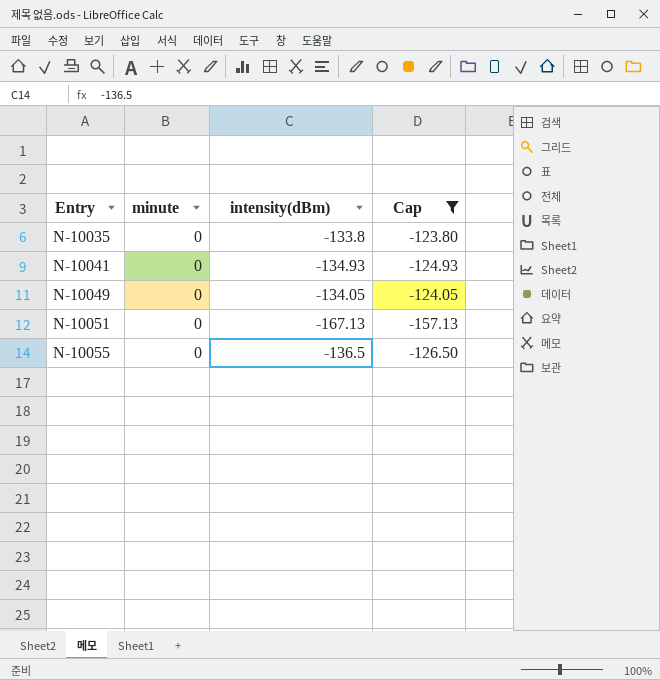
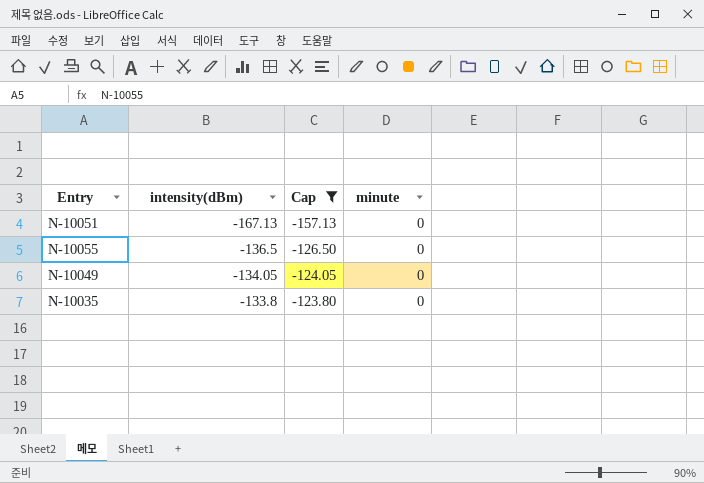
row order: Entry ascending -> intensity(dBm) ascending
column minute | position: 2 -> 4
row N-10041: 0 | -134.93 | -124.93 -> none

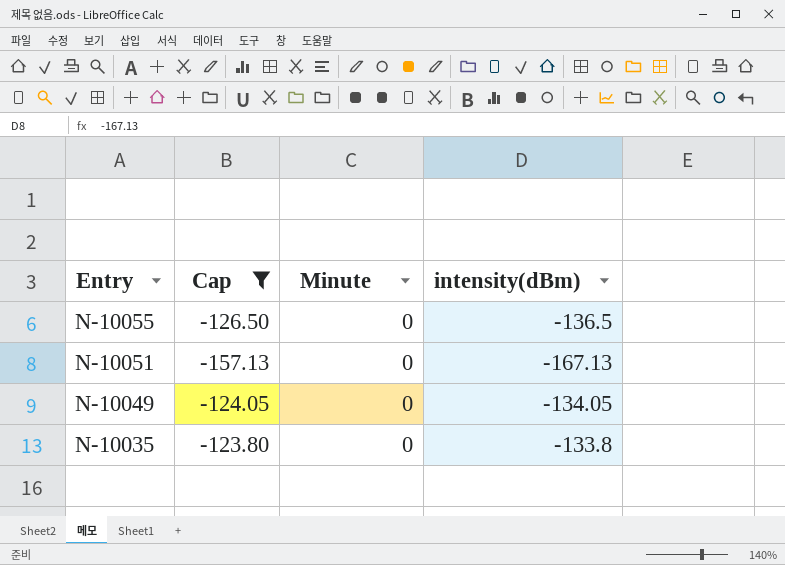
row order: intensity(dBm) ascending -> Entry descending
column name: minute -> Minute
column intensity(dBm) | position: 2 -> 4

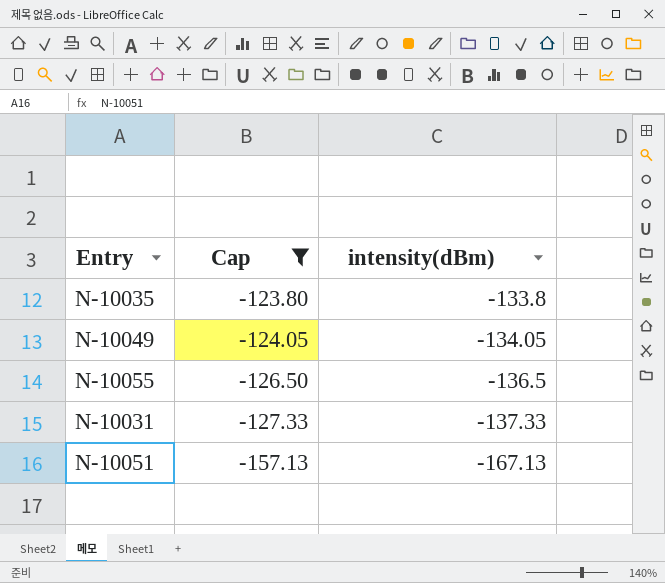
row order: Entry descending -> Cap descending
column Minute | position: 3 -> none
row N-10031: none -> -127.33 | -137.33

